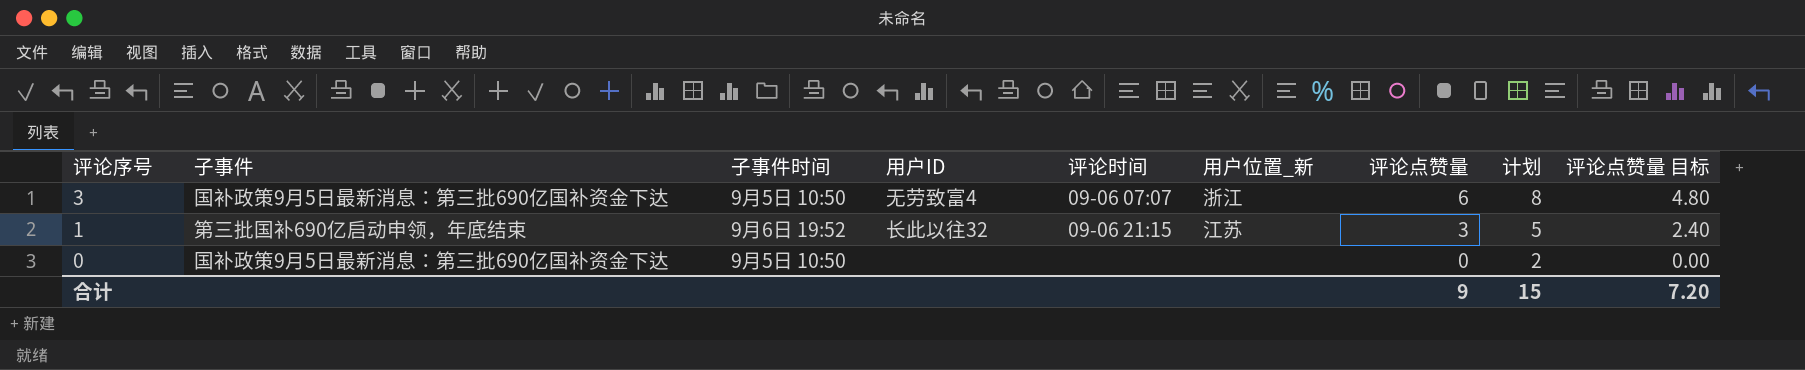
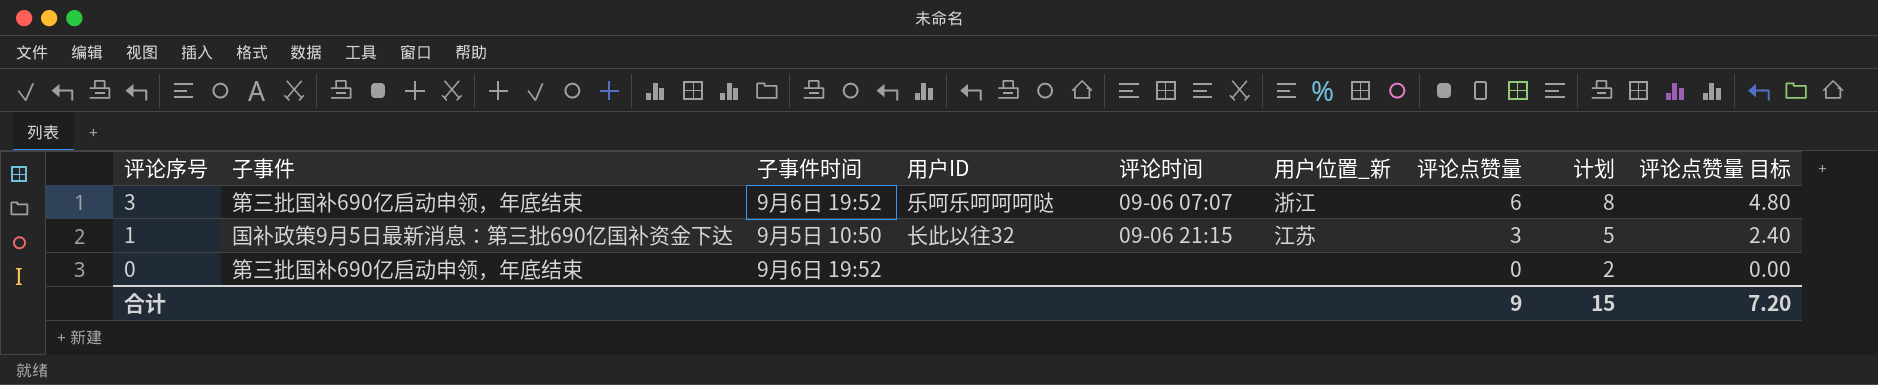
3 | 子事件: 国补政策9月5日最新消息：第三批690亿国补资金下达 -> 第三批国补690亿启动申领，年底结束
3 | 子事件时间: 9月5日 10:50 -> 9月6日 19:52
3 | 用户ID: 无劳致富4 -> 乐呵乐呵呵呵哒
1 | 子事件: 第三批国补690亿启动申领，年底结束 -> 国补政策9月5日最新消息：第三批690亿国补资金下达
1 | 子事件时间: 9月6日 19:52 -> 9月5日 10:50
0 | 子事件: 国补政策9月5日最新消息：第三批690亿国补资金下达 -> 第三批国补690亿启动申领，年底结束
0 | 子事件时间: 9月5日 10:50 -> 9月6日 19:52

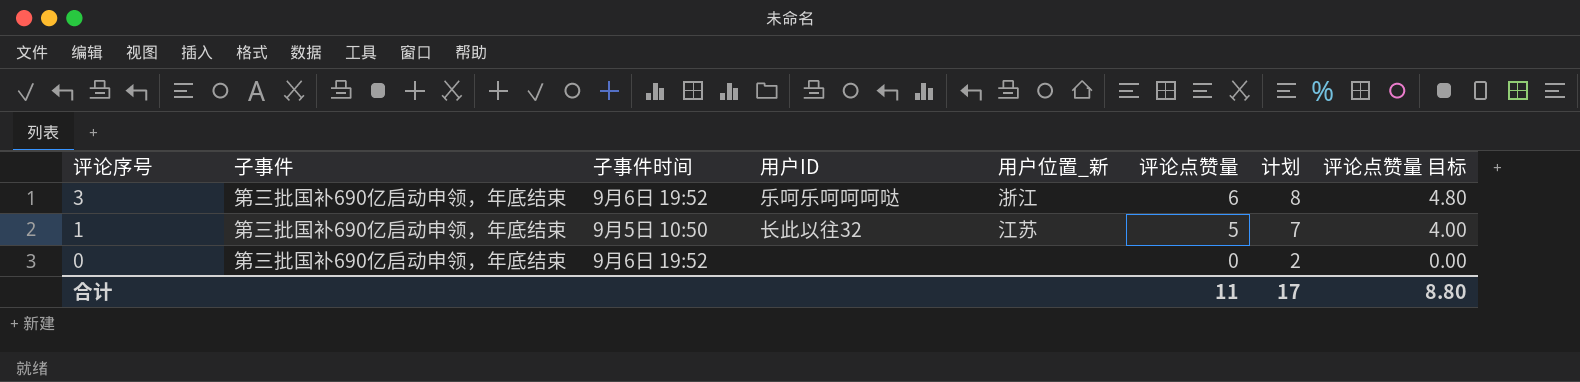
column 评论时间 | position: 5 -> none
1 | 子事件: 国补政策9月5日最新消息：第三批690亿国补资金下达 -> 第三批国补690亿启动申领，年底结束
1 | 评论点赞量: 3 -> 5
1 | 计划: 5 -> 7
1 | 评论点赞量 目标: 2.40 -> 4.00
合计 | 评论点赞量: 9 -> 11
合计 | 计划: 15 -> 17
合计 | 评论点赞量 目标: 7.20 -> 8.80

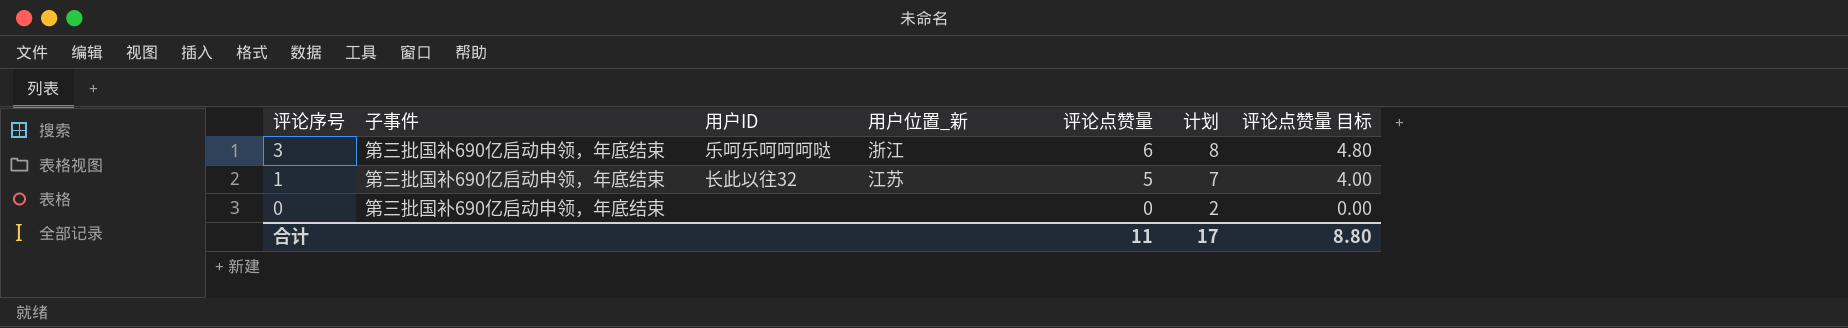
column 子事件时间 | position: 3 -> none

